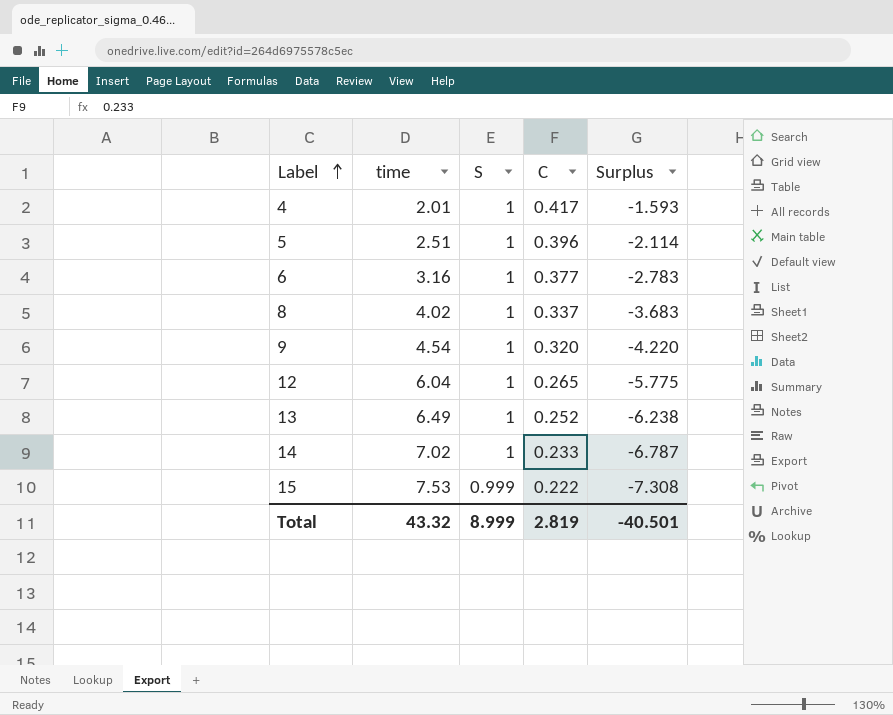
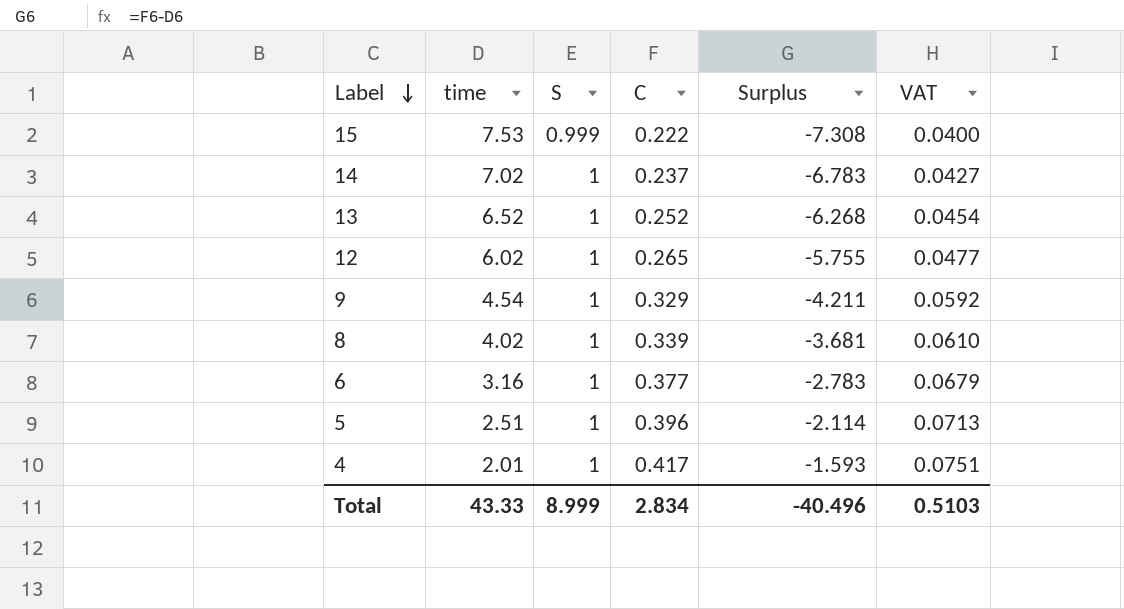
row order: Label ascending -> Label descending
column VAT | formula: none -> [C] * 0.18
14 | C: 0.233 -> 0.237
14 | Surplus: -6.787 -> -6.783
13 | time: 6.49 -> 6.52
13 | Surplus: -6.238 -> -6.268
12 | time: 6.04 -> 6.02
12 | Surplus: -5.775 -> -5.755
9 | C: 0.320 -> 0.329
9 | Surplus: -4.220 -> -4.211
8 | C: 0.337 -> 0.339
8 | Surplus: -3.683 -> -3.681
Total | time: 43.32 -> 43.33
Total | C: 2.819 -> 2.834
Total | Surplus: -40.501 -> -40.496

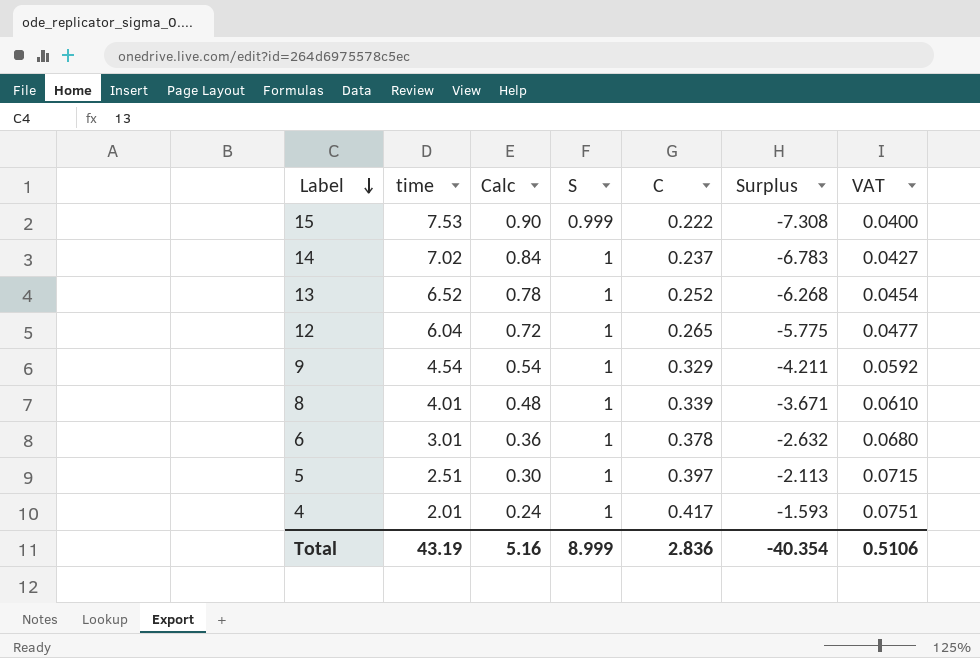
column Calc | formula: none -> [time] * 0.12
12 | time: 6.02 -> 6.04
12 | Surplus: -5.755 -> -5.775
8 | time: 4.02 -> 4.01
8 | Surplus: -3.681 -> -3.671
6 | time: 3.16 -> 3.01
6 | C: 0.377 -> 0.378
6 | Surplus: -2.783 -> -2.632
6 | VAT: 0.0679 -> 0.0680
5 | C: 0.396 -> 0.397
5 | Surplus: -2.114 -> -2.113
5 | VAT: 0.0713 -> 0.0715
Total | time: 43.33 -> 43.19
Total | C: 2.834 -> 2.836
Total | Surplus: -40.496 -> -40.354
Total | VAT: 0.5103 -> 0.5106

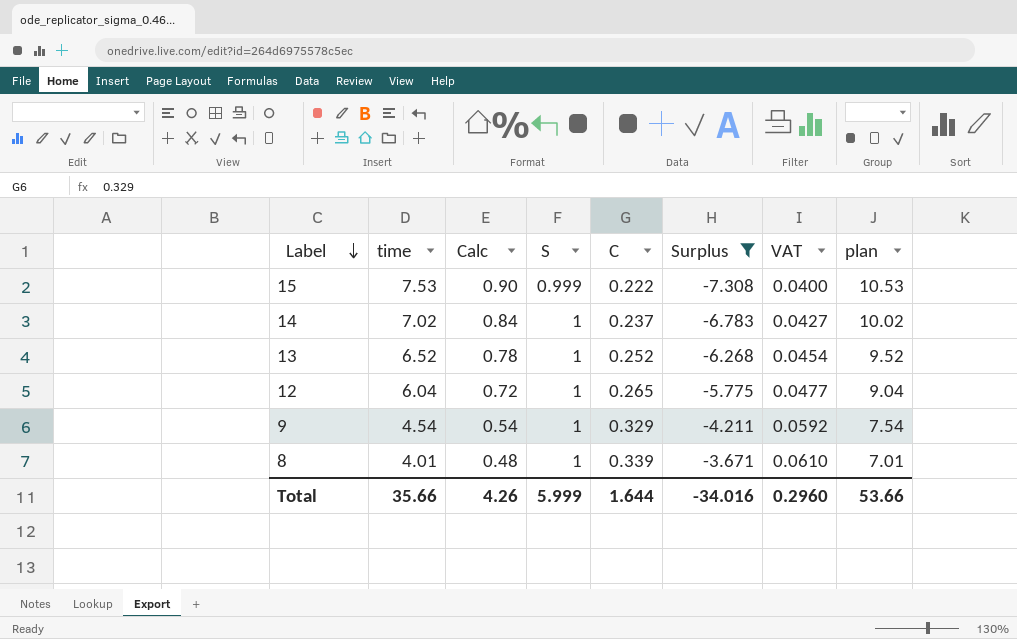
filter: none -> Surplus <= -3.671
column plan | formula: none -> [time] + 3
Total | time: 43.19 -> 35.66
Total | Calc: 5.16 -> 4.26
Total | S: 8.999 -> 5.999
Total | C: 2.836 -> 1.644
Total | Surplus: -40.354 -> -34.016
Total | VAT: 0.5106 -> 0.2960

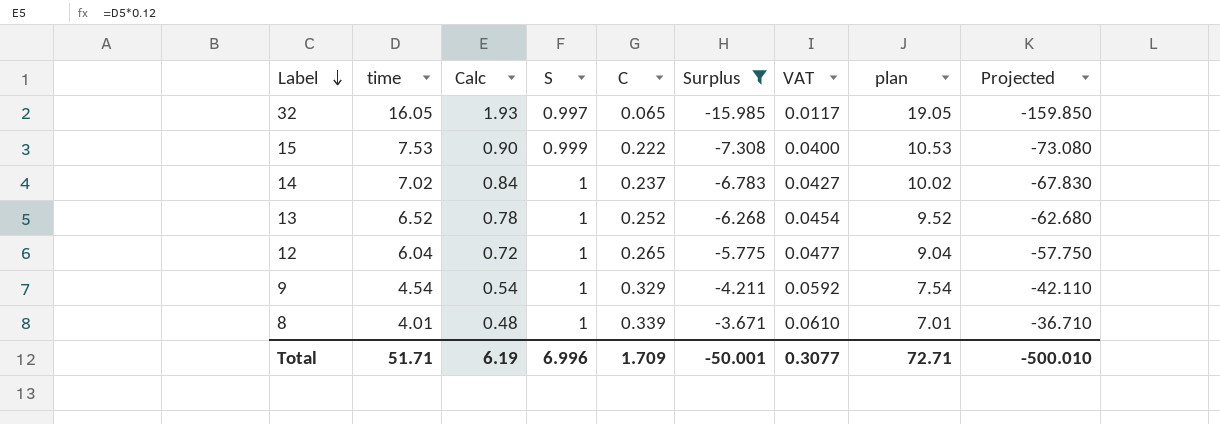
column Projected | formula: none -> [Surplus] * 10
row 32: none -> 16.05 | 1.93 | 0.997 | 0.065 | -15.985 | 0.0117 | 19.05 | -159.850
Total | time: 35.66 -> 51.71
Total | Calc: 4.26 -> 6.19
Total | S: 5.999 -> 6.996
Total | C: 1.644 -> 1.709
Total | Surplus: -34.016 -> -50.001
Total | VAT: 0.2960 -> 0.3077
Total | plan: 53.66 -> 72.71

